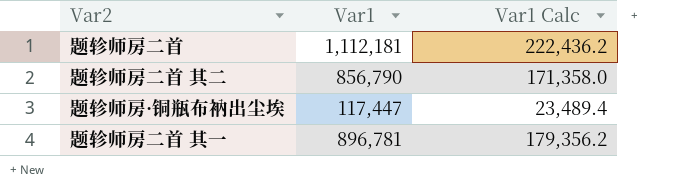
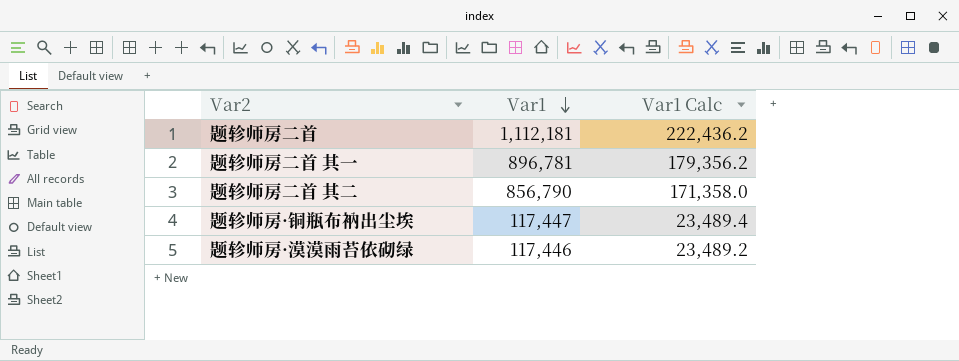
row order: none -> Var1 descending
row 题轸师房·漠漠雨苔依砌绿: none -> 117,446 | 23,489.2

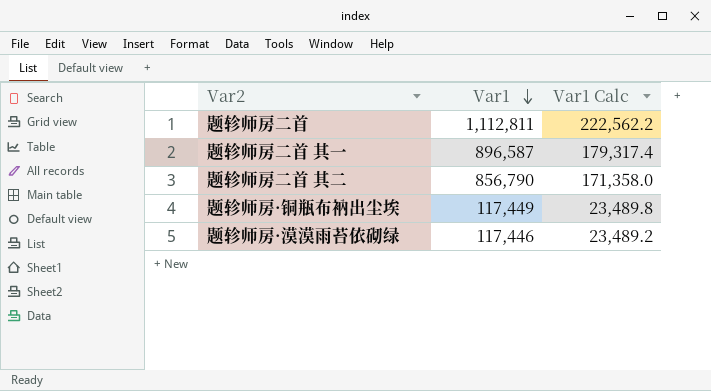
题轸师房二首 | Var1: 1,112,181 -> 1,112,811
题轸师房二首 | Var1 Calc: 222,436.2 -> 222,562.2
题轸师房二首 其一 | Var1: 896,781 -> 896,587
题轸师房二首 其一 | Var1 Calc: 179,356.2 -> 179,317.4
题轸师房·铜瓶布衲出尘埃 | Var1: 117,447 -> 117,449
题轸师房·铜瓶布衲出尘埃 | Var1 Calc: 23,489.4 -> 23,489.8

